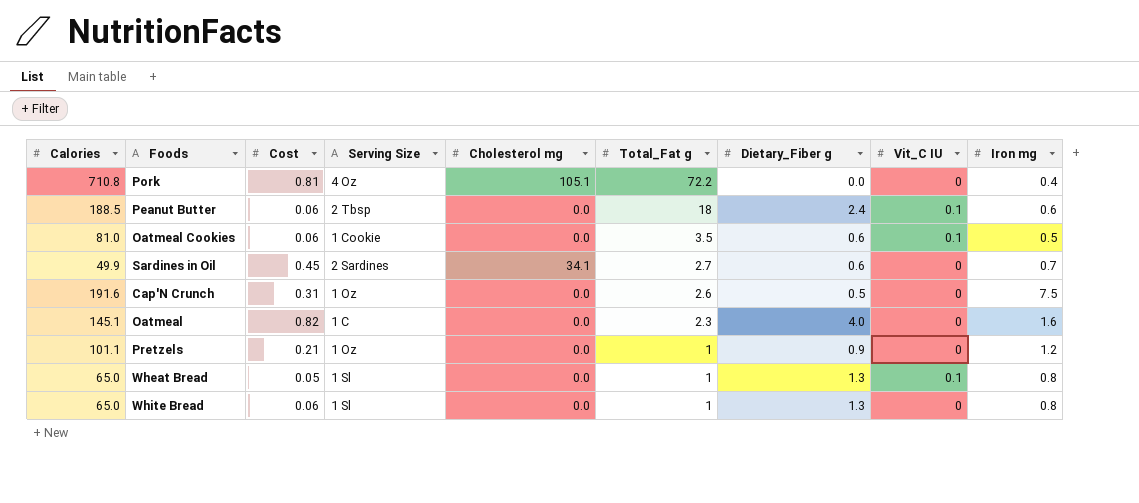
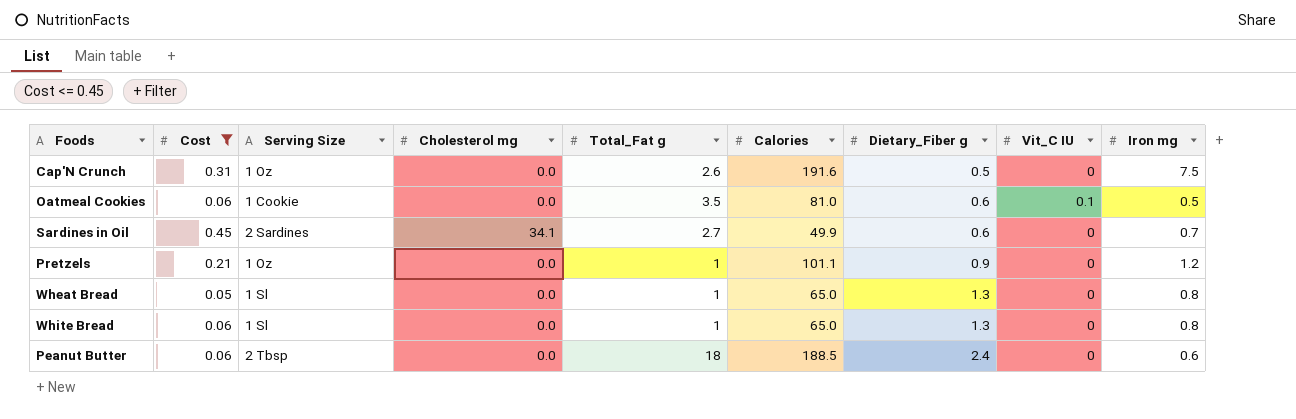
filter: none -> Cost <= 0.45
row order: Total_Fat g descending -> Dietary_Fiber g ascending
column Calories | position: 1 -> 6
Wheat Bread | Vit_C IU: 0.1 -> 0
Peanut Butter | Vit_C IU: 0.1 -> 0

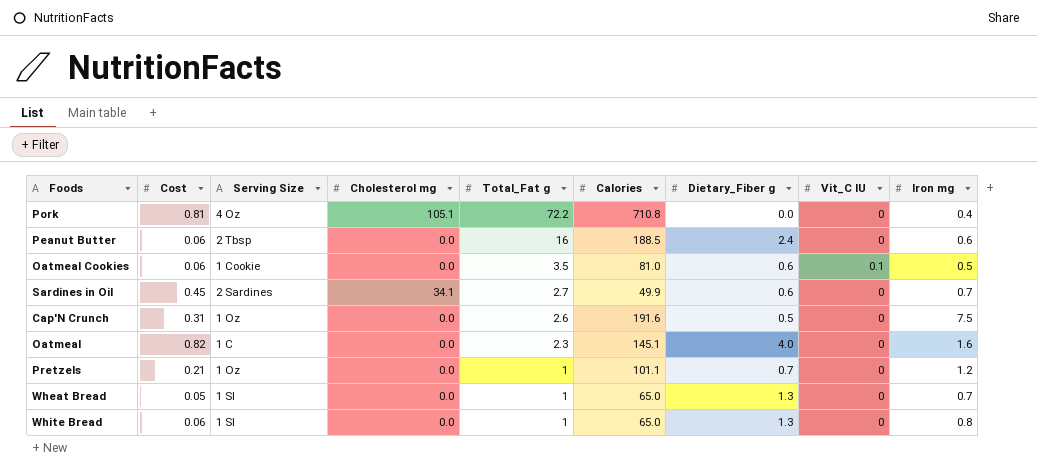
filter: Cost <= 0.45 -> none
row order: Dietary_Fiber g ascending -> Total_Fat g descending
Peanut Butter | Total_Fat g: 18 -> 16
Pretzels | Dietary_Fiber g: 0.9 -> 0.7
Wheat Bread | Iron mg: 0.8 -> 0.7

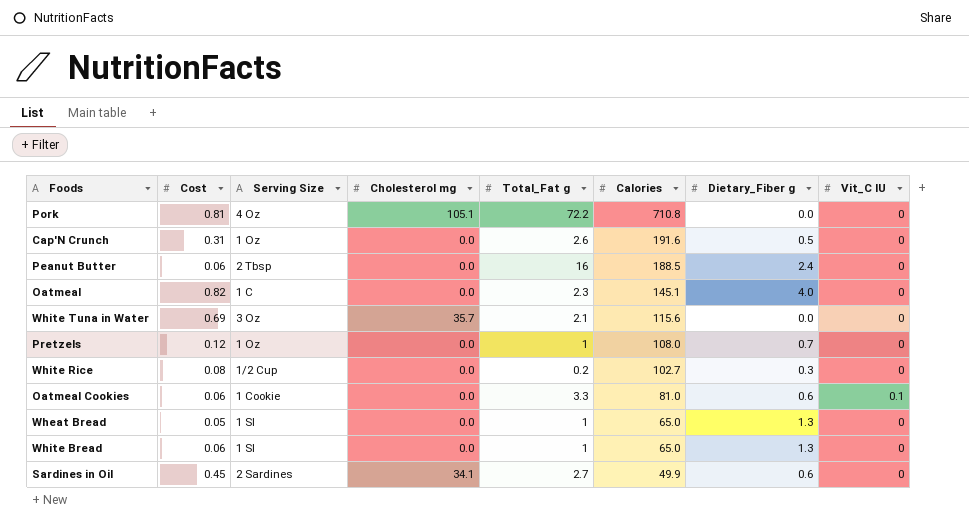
row order: Total_Fat g descending -> Calories descending
column Iron mg | position: 9 -> none
row White Tuna in Water: none -> 0.69 | 3 Oz | 35.7 | 2.1 | 115.6 | 0.0 | 0
Pretzels | Cost: 0.21 -> 0.12
Pretzels | Calories: 101.1 -> 108.0
row White Rice: none -> 0.08 | 1/2 Cup | 0.0 | 0.2 | 102.7 | 0.3 | 0
Oatmeal Cookies | Total_Fat g: 3.5 -> 3.3

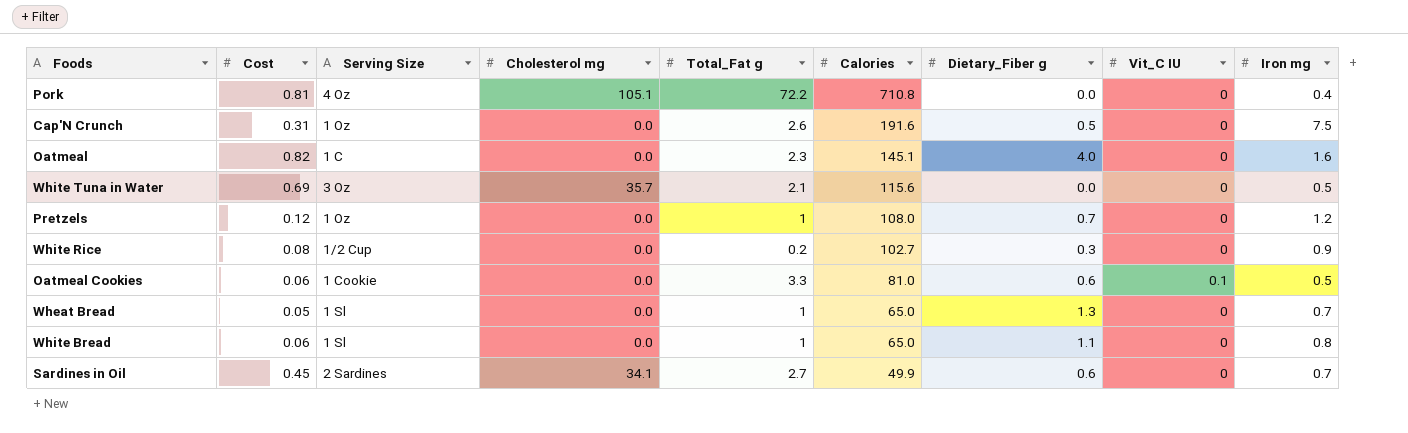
column Iron mg | position: none -> 9
row Peanut Butter: 0.06 | 2 Tbsp | 0.0 | 16 | 188.5 | 2.4 | 0 -> none
White Bread | Dietary_Fiber g: 1.3 -> 1.1

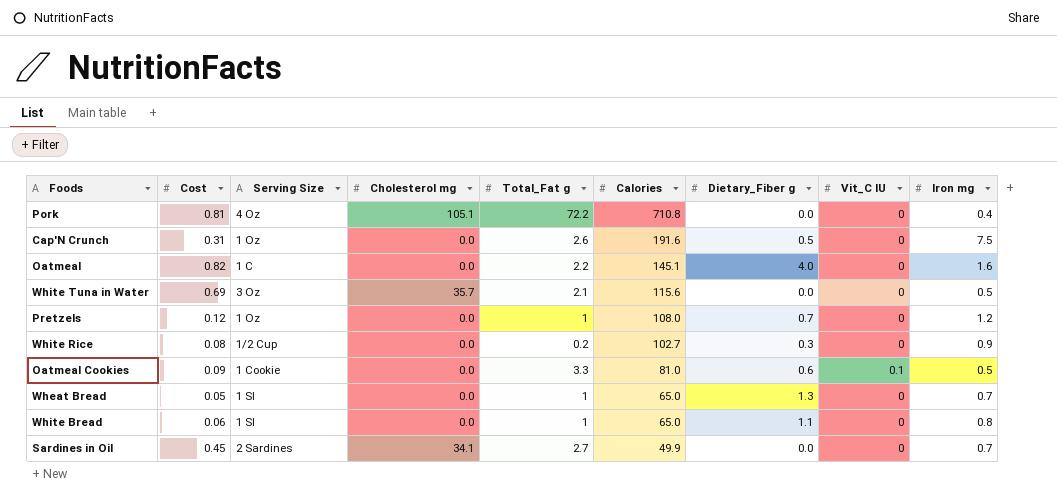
Oatmeal | Total_Fat g: 2.3 -> 2.2
Oatmeal Cookies | Cost: 0.06 -> 0.09
Sardines in Oil | Dietary_Fiber g: 0.6 -> 0.0

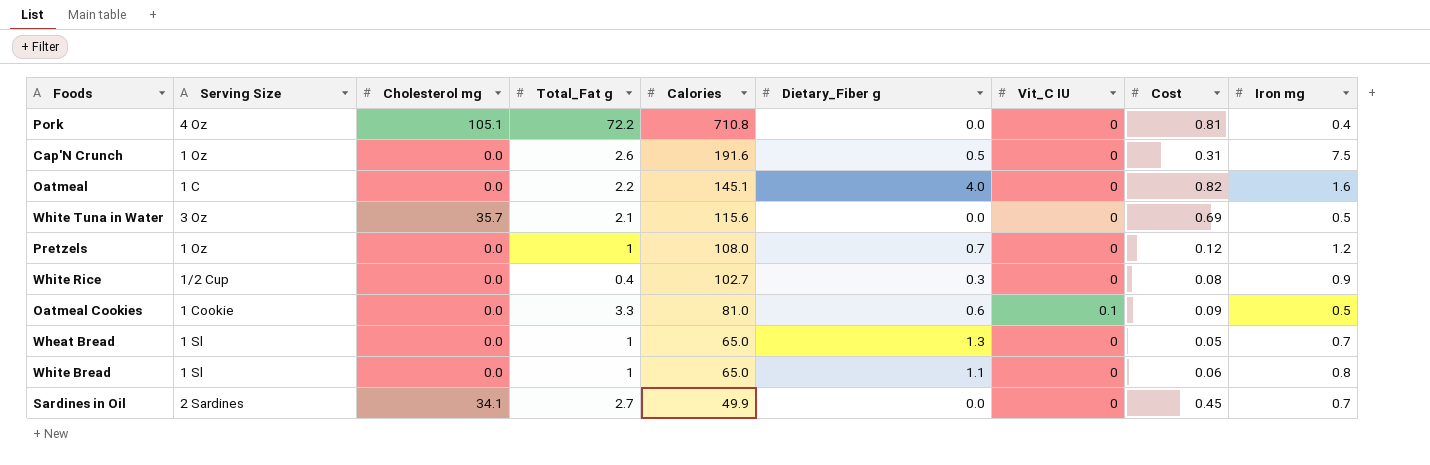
column Cost | position: 2 -> 8
White Rice | Total_Fat g: 0.2 -> 0.4

